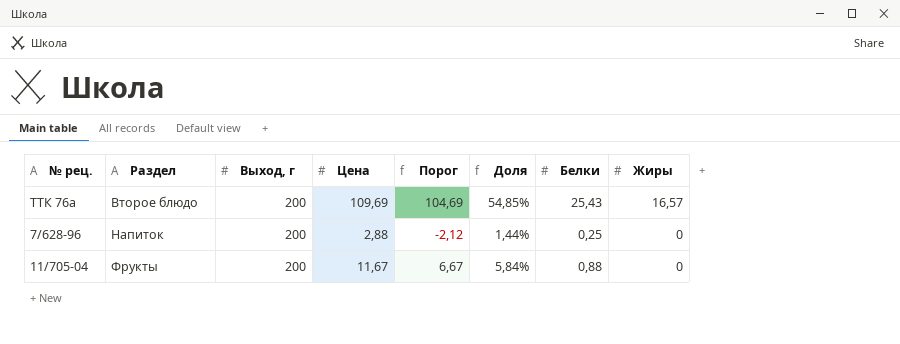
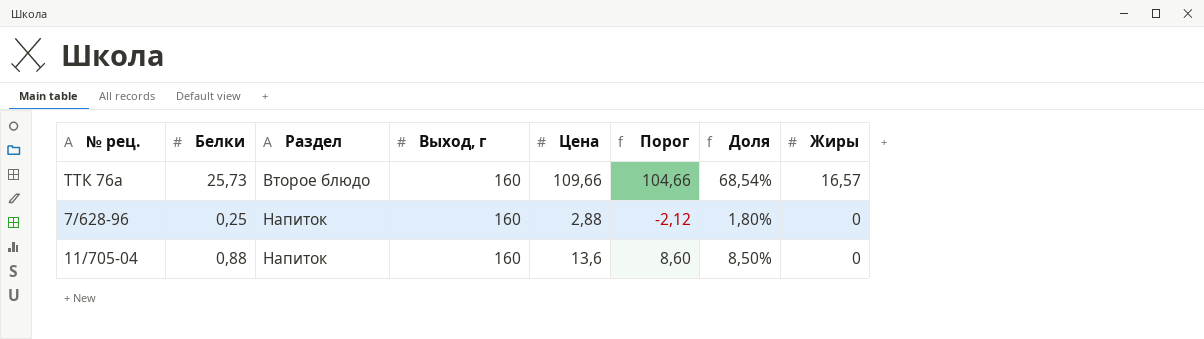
column Белки | position: 7 -> 2
ТТК 76а | Белки: 25,43 -> 25,73
ТТК 76а | Выход, г: 200 -> 160
ТТК 76а | Цена: 109,69 -> 109,66
ТТК 76а | Порог: 104,69 -> 104,66
ТТК 76а | Доля: 54,85% -> 68,54%
7/628-96 | Выход, г: 200 -> 160
7/628-96 | Доля: 1,44% -> 1,80%
11/705-04 | Раздел: Фрукты -> Напиток
11/705-04 | Выход, г: 200 -> 160
11/705-04 | Цена: 11,67 -> 13,6
11/705-04 | Порог: 6,67 -> 8,60
11/705-04 | Доля: 5,84% -> 8,50%

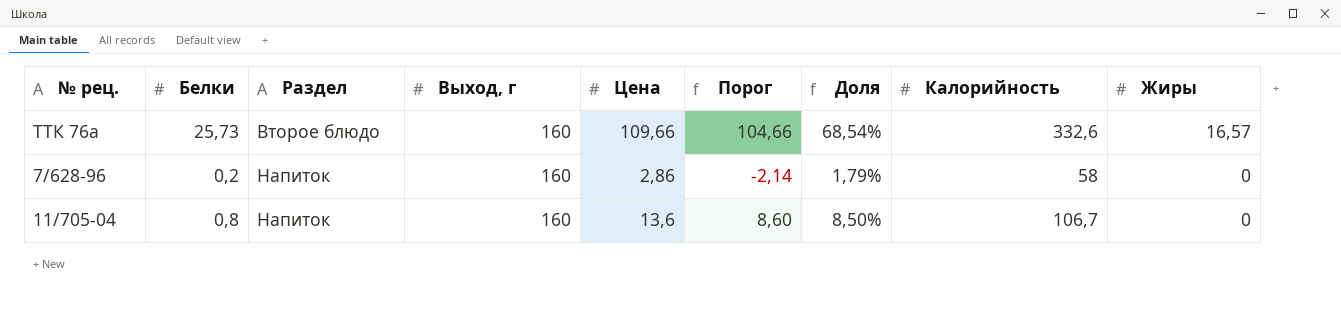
column Калорийность | position: none -> 8
7/628-96 | Белки: 0,25 -> 0,2
7/628-96 | Цена: 2,88 -> 2,86
7/628-96 | Порог: -2,12 -> -2,14
7/628-96 | Доля: 1,80% -> 1,79%
11/705-04 | Белки: 0,88 -> 0,8

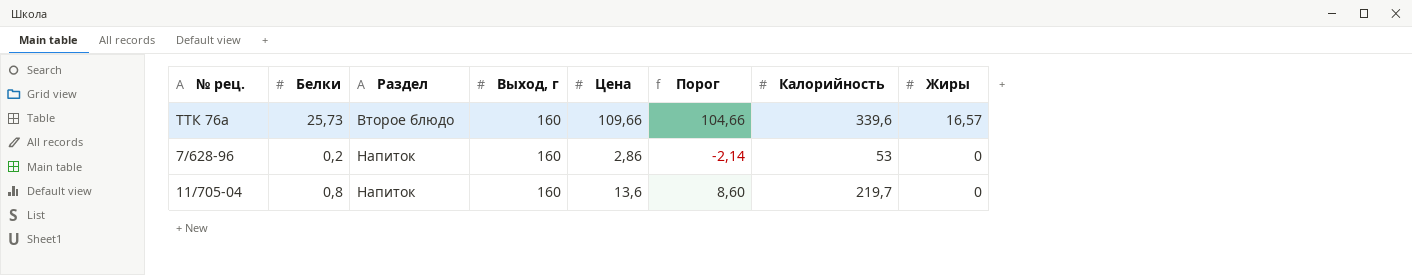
column Доля | formula: [Цена] / [Выход, г] -> none
ТТК 76а | Калорийность: 332,6 -> 339,6
7/628-96 | Калорийность: 58 -> 53
11/705-04 | Калорийность: 106,7 -> 219,7

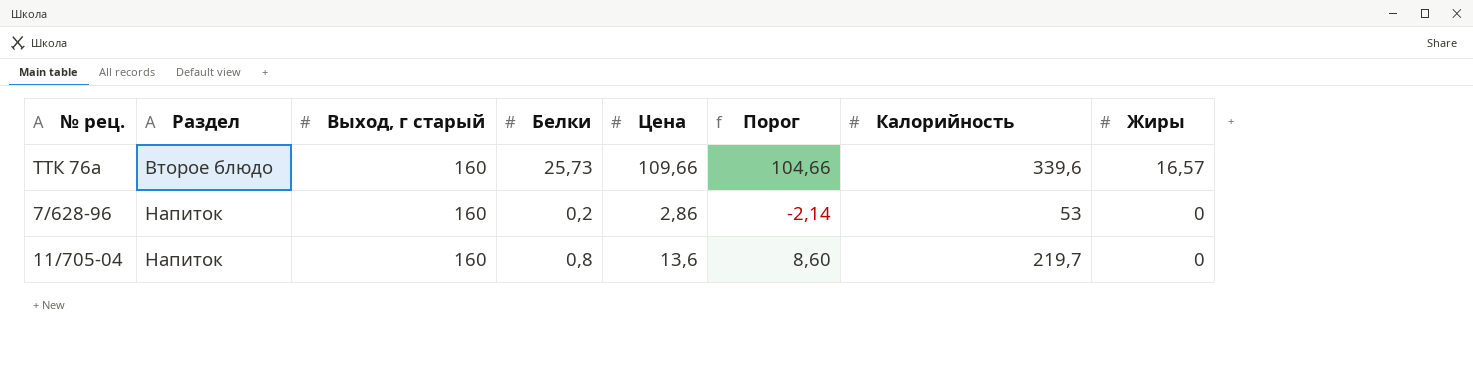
column name: Выход, г -> Выход, г старый
column Белки | position: 2 -> 4

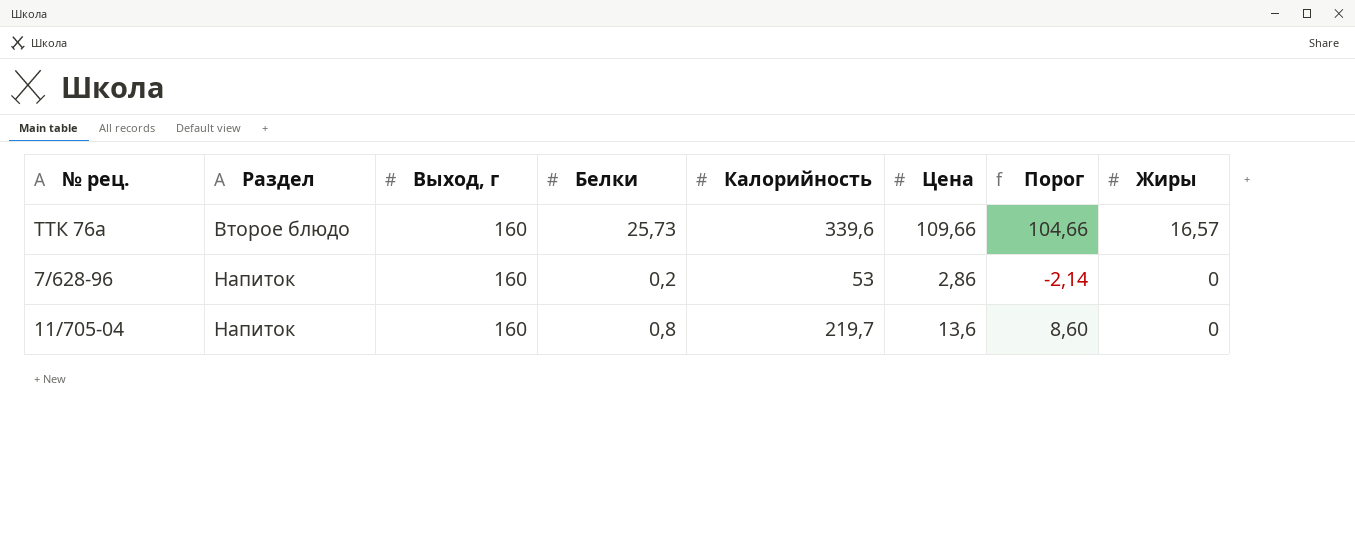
column name: Выход, г старый -> Выход, г
column Калорийность | position: 7 -> 5

